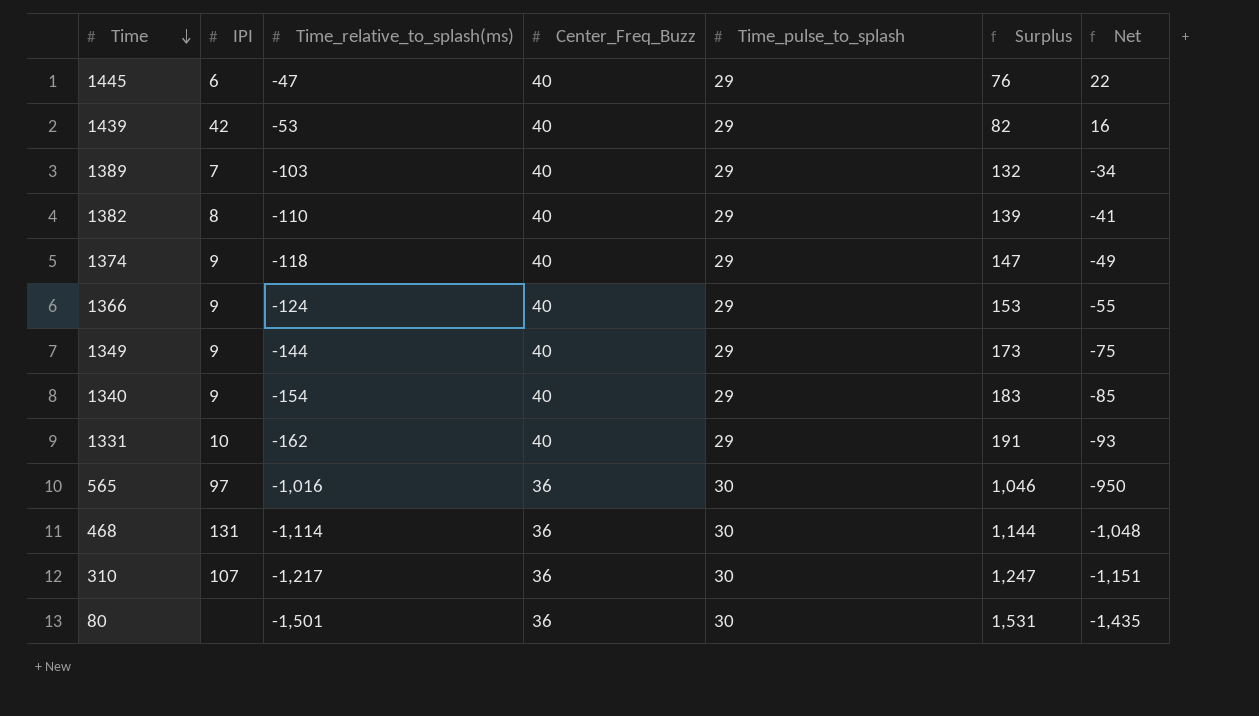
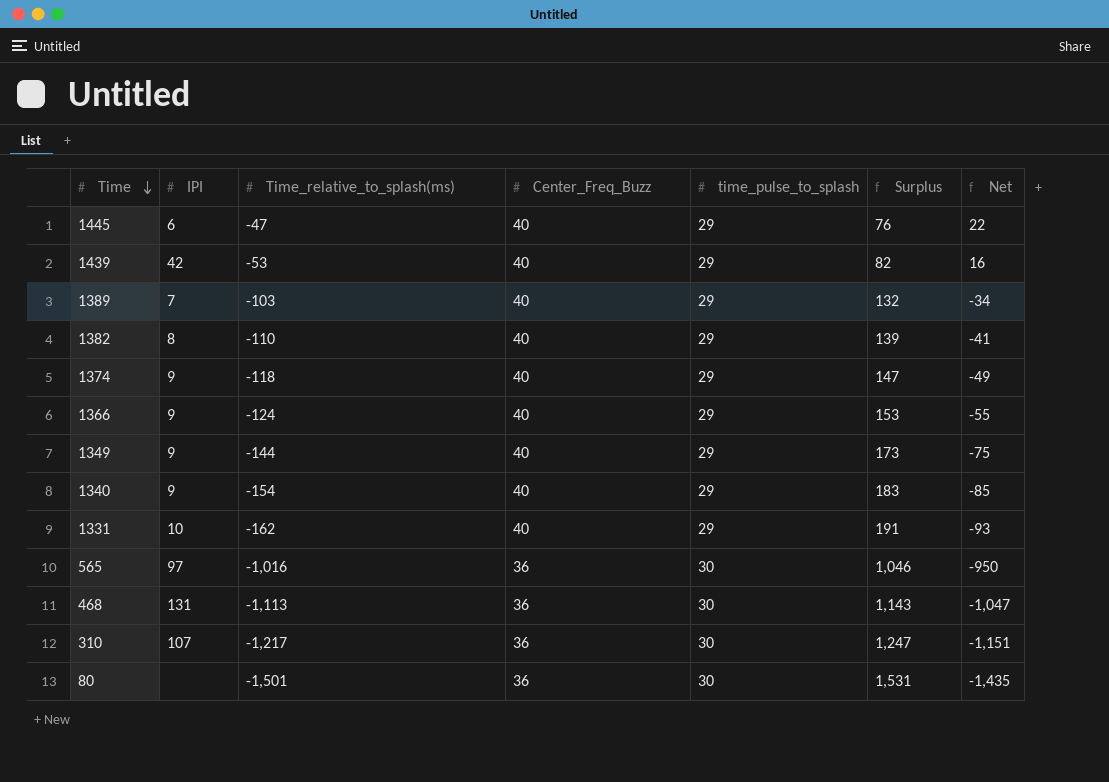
column name: Time_pulse_to_splash -> time_pulse_to_splash
468 | Time_relative_to_splash(ms): -1,114 -> -1,113
468 | Surplus: 1,144 -> 1,143
468 | Net: -1,048 -> -1,047

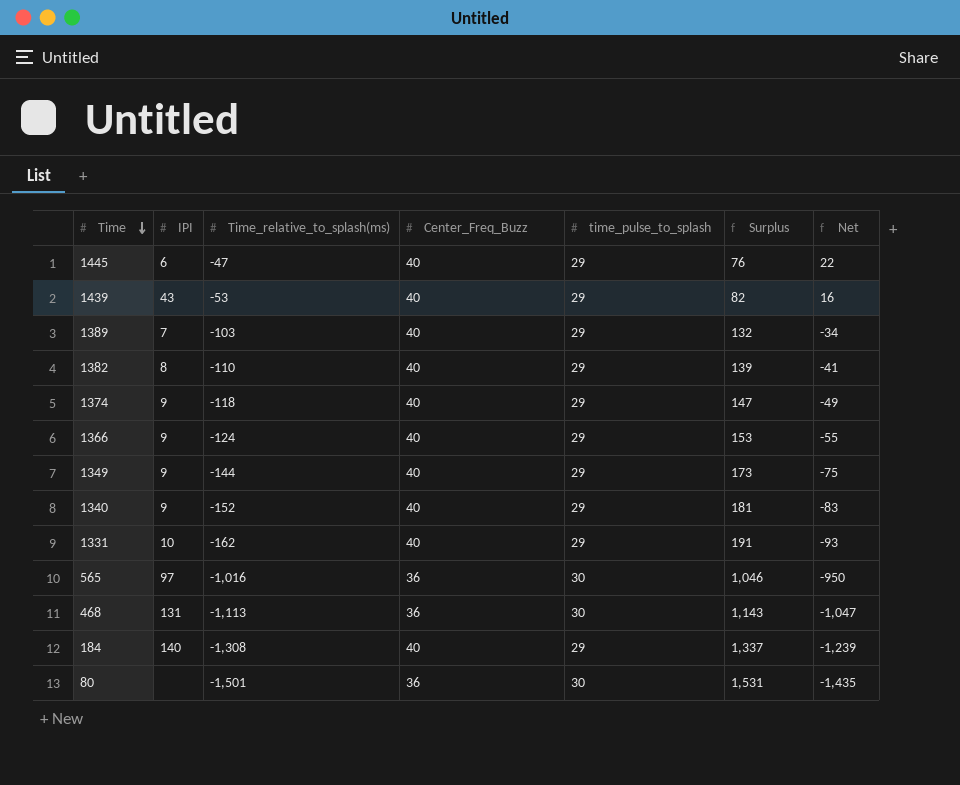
row 310: 107 | -1,217 | 36 | 30 | 1,247 | -1,151 -> none
1439 | IPI: 42 -> 43
1340 | Time_relative_to_splash(ms): -154 -> -152
1340 | Surplus: 183 -> 181
1340 | Net: -85 -> -83
row 184: none -> 140 | -1,308 | 40 | 29 | 1,337 | -1,239

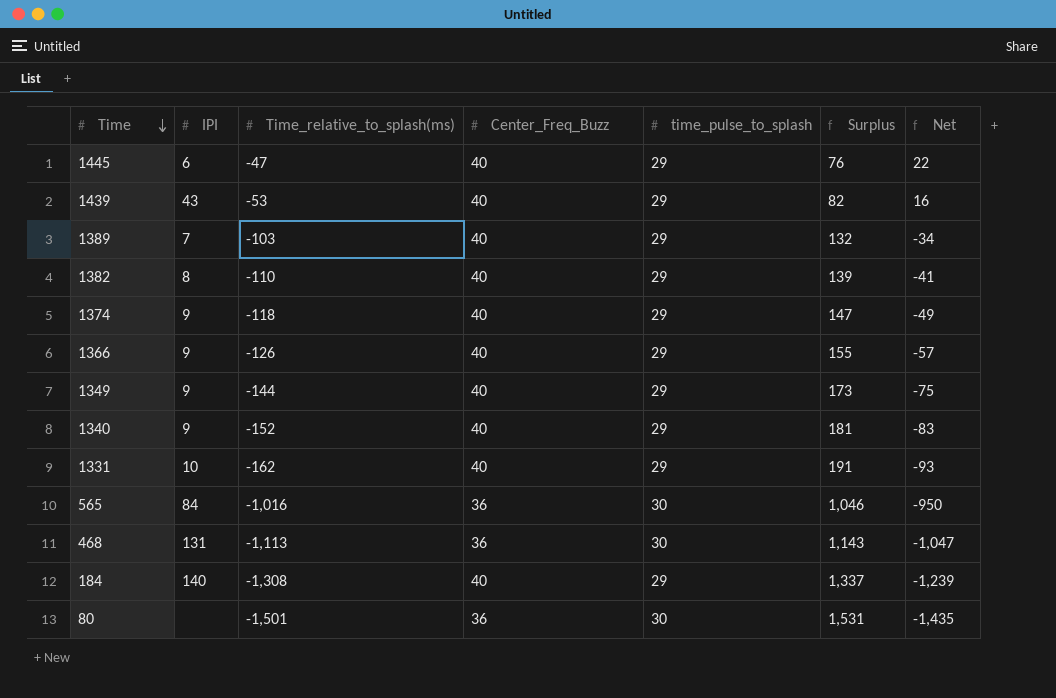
1366 | Time_relative_to_splash(ms): -124 -> -126
1366 | Surplus: 153 -> 155
1366 | Net: -55 -> -57
565 | IPI: 97 -> 84

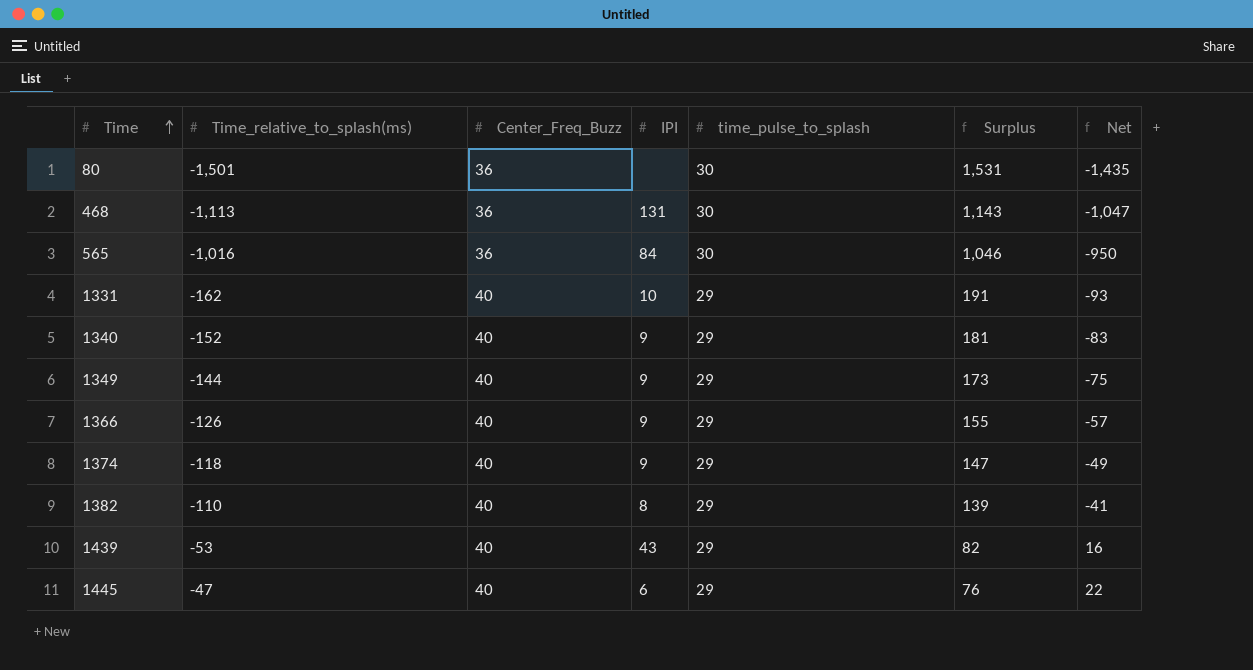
row order: Time descending -> Time ascending
column IPI | position: 2 -> 4
row 1389: 7 | -103 | 40 | 29 | 132 | -34 -> none
row 184: 140 | -1,308 | 40 | 29 | 1,337 | -1,239 -> none

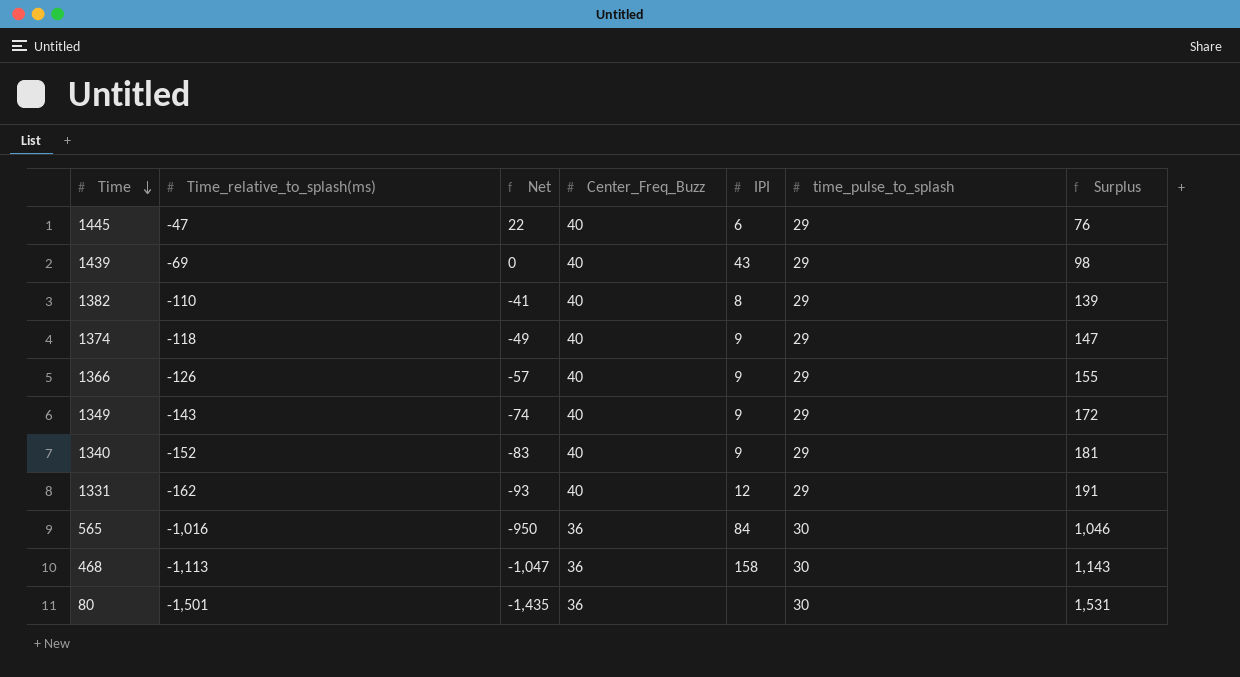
row order: Time ascending -> Time descending
column Net | position: 7 -> 3
1439 | Time_relative_to_splash(ms): -53 -> -69
1439 | Net: 16 -> 0
1439 | Surplus: 82 -> 98
1349 | Time_relative_to_splash(ms): -144 -> -143
1349 | Net: -75 -> -74
1349 | Surplus: 173 -> 172
1331 | IPI: 10 -> 12
468 | IPI: 131 -> 158

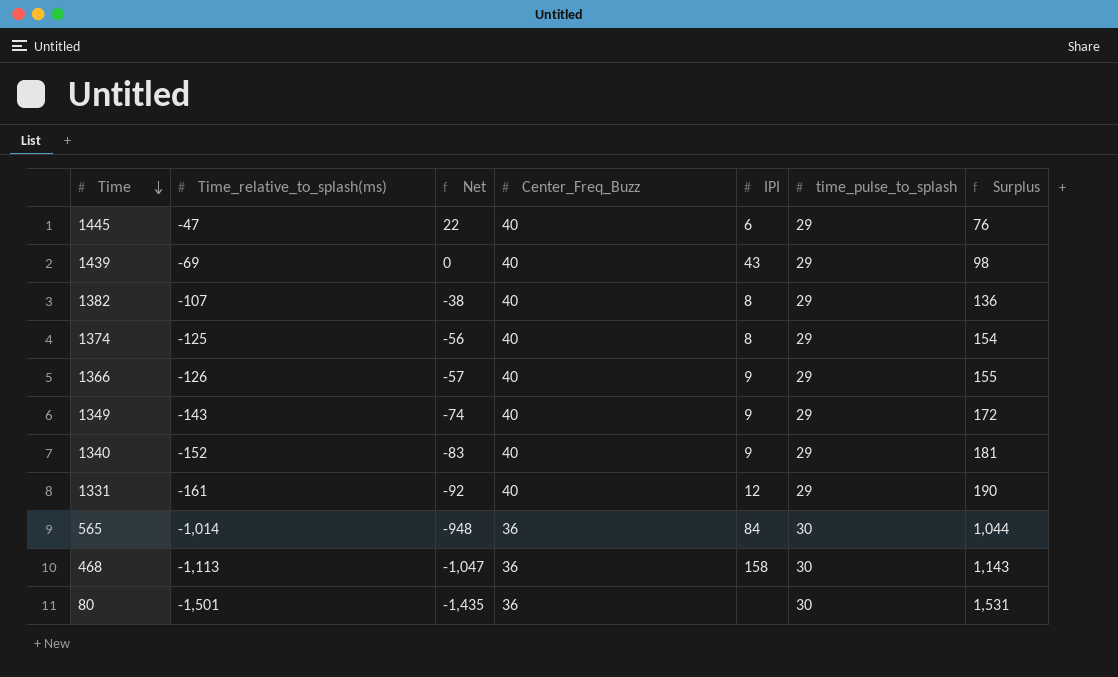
1382 | Time_relative_to_splash(ms): -110 -> -107
1382 | Net: -41 -> -38
1382 | Surplus: 139 -> 136
1374 | Time_relative_to_splash(ms): -118 -> -125
1374 | Net: -49 -> -56
1374 | IPI: 9 -> 8
1374 | Surplus: 147 -> 154
1331 | Time_relative_to_splash(ms): -162 -> -161
1331 | Net: -93 -> -92
1331 | Surplus: 191 -> 190
565 | Time_relative_to_splash(ms): -1,016 -> -1,014
565 | Net: -950 -> -948
565 | Surplus: 1,046 -> 1,044

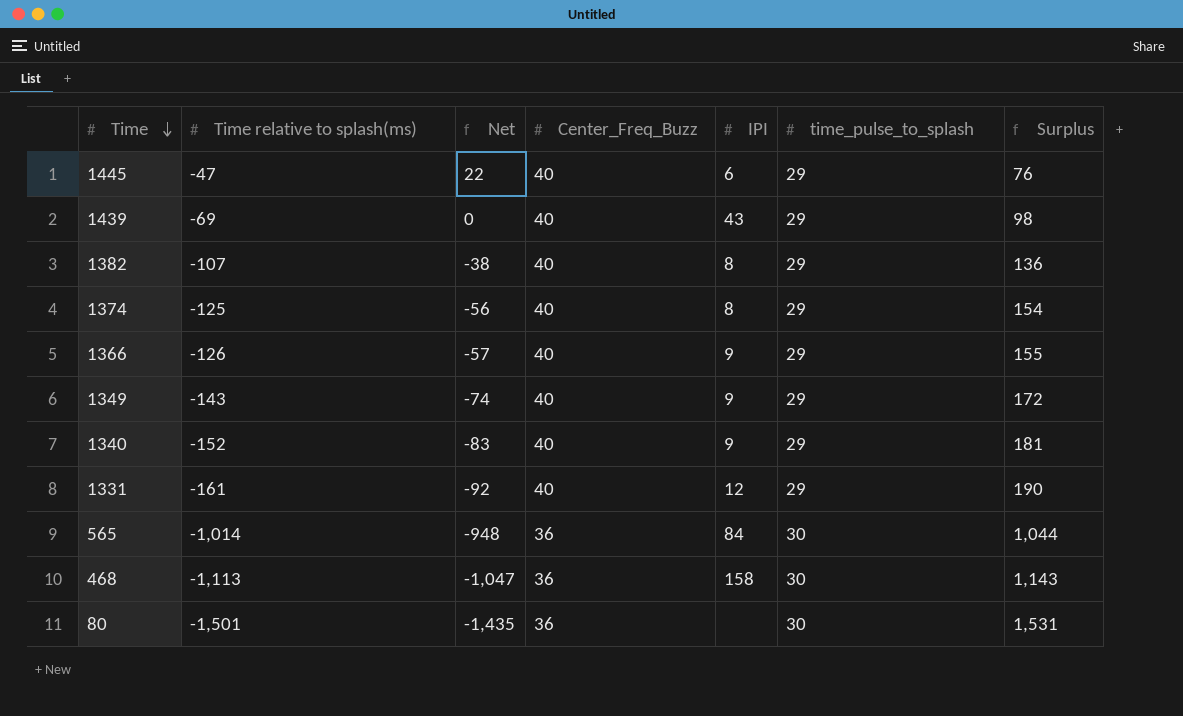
column name: Time_relative_to_splash(ms) -> Time relative to splash(ms)

